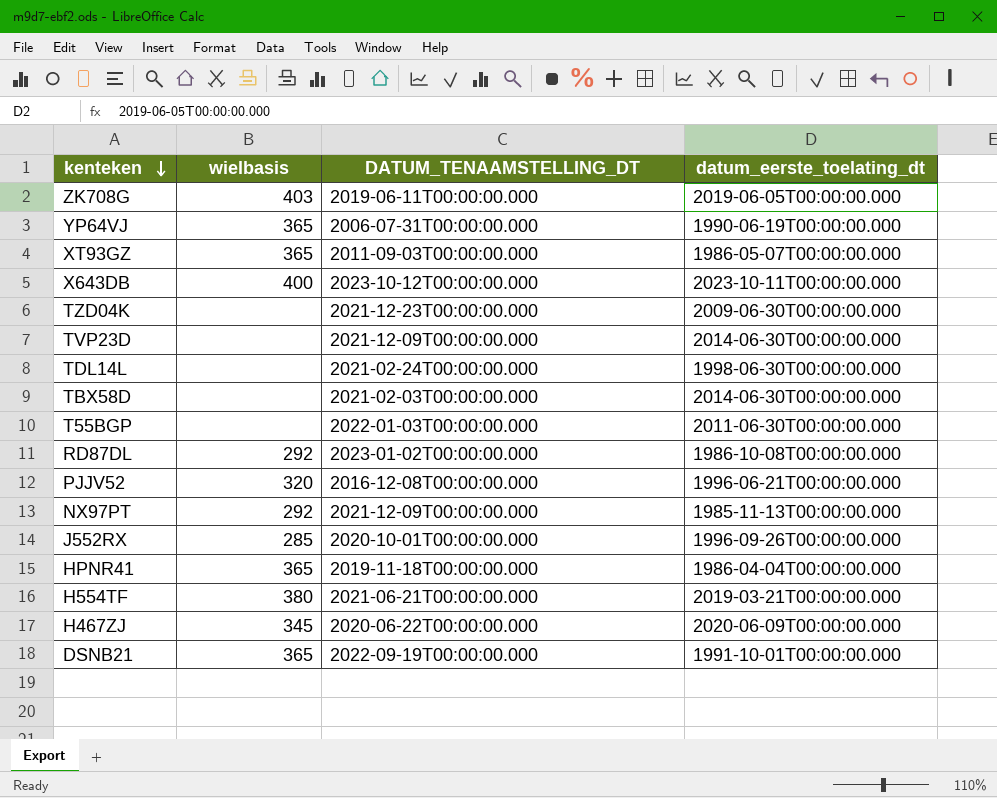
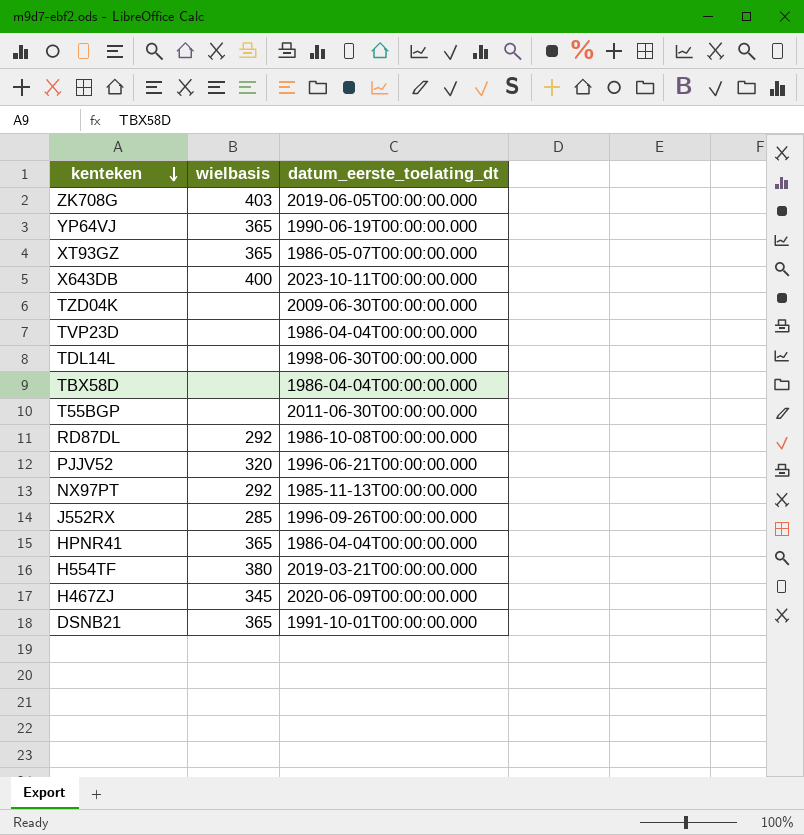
column DATUM_TENAAMSTELLING_DT | position: 3 -> none
TVP23D | datum_eerste_toelating_dt: 2014-06-30T00:00:00.000 -> 1986-04-04T00:00:00.000
TBX58D | datum_eerste_toelating_dt: 2014-06-30T00:00:00.000 -> 1986-04-04T00:00:00.000

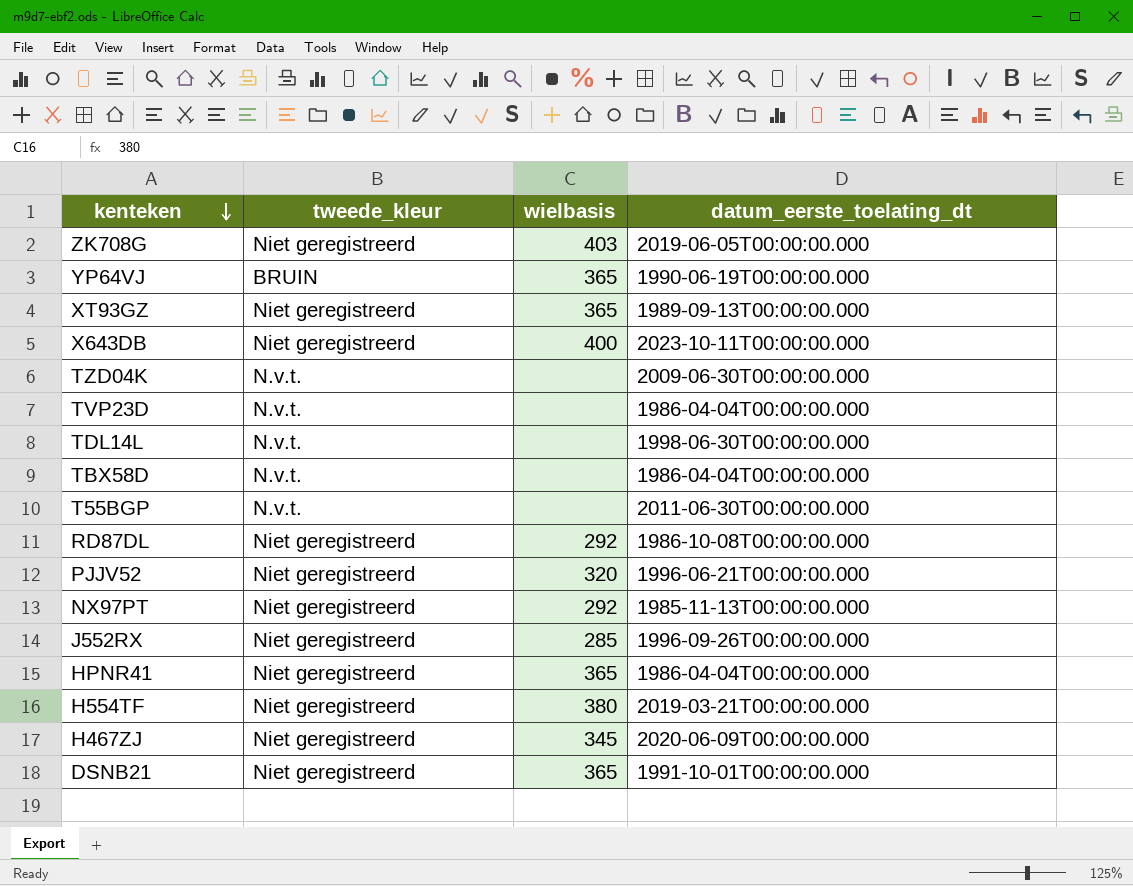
column tweede_kleur | position: none -> 2
XT93GZ | datum_eerste_toelating_dt: 1986-05-07T00:00:00.000 -> 1989-09-13T00:00:00.000

